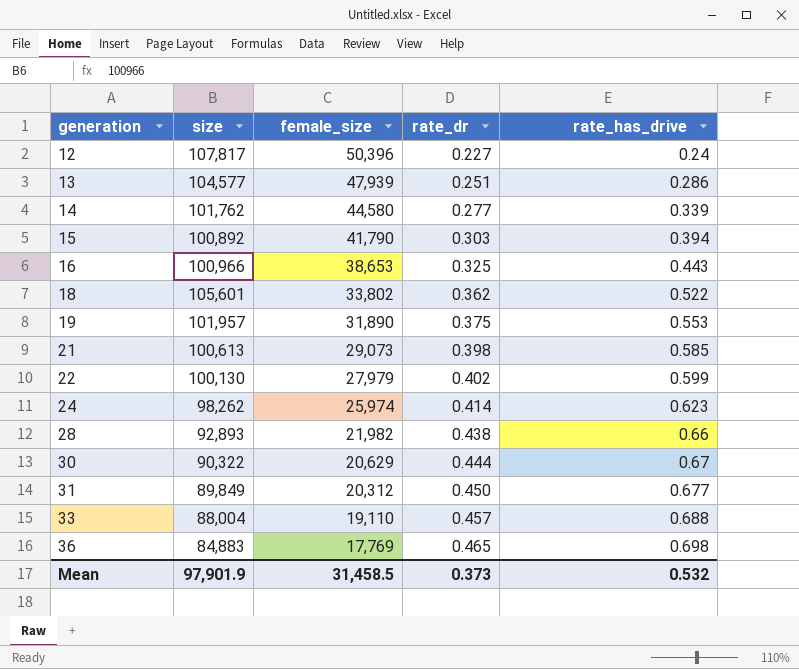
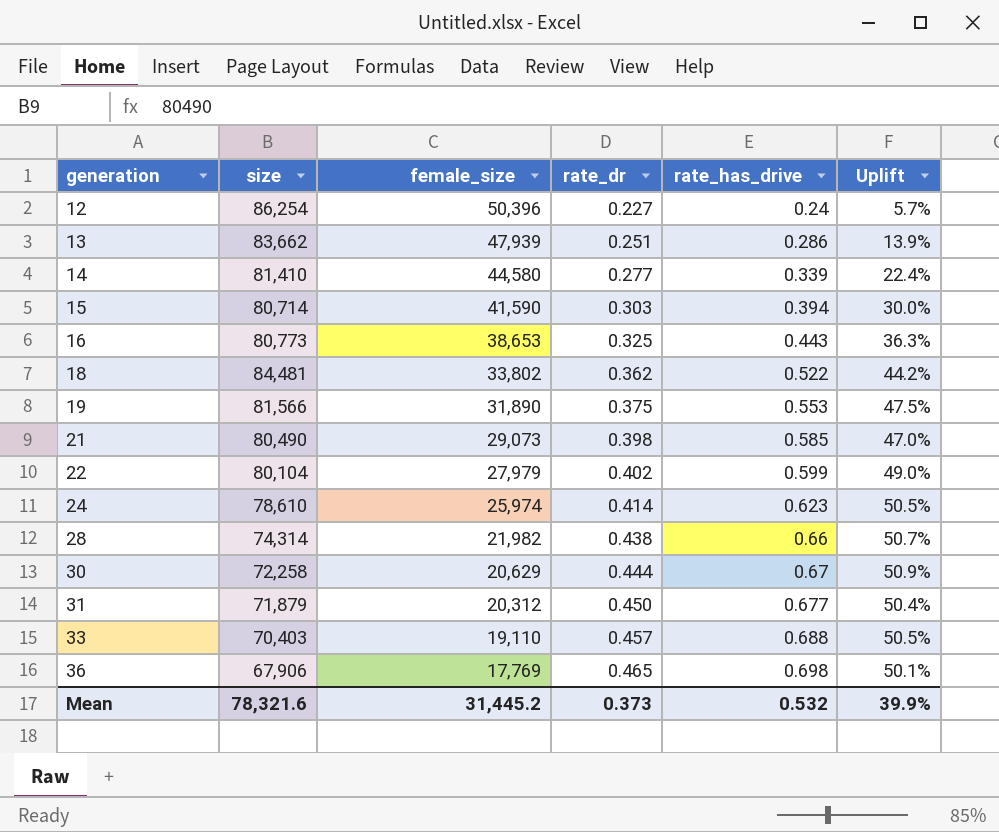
column Uplift | formula: none -> ([rate_has_drive] - [rate_dr]) / [rate_dr]
12 | size: 107,817 -> 86,254
13 | size: 104,577 -> 83,662
14 | size: 101,762 -> 81,410
15 | size: 100,892 -> 80,714
15 | female_size: 41,790 -> 41,590
16 | size: 100,966 -> 80,773
18 | size: 105,601 -> 84,481
19 | size: 101,957 -> 81,566
21 | size: 100,613 -> 80,490
22 | size: 100,130 -> 80,104
24 | size: 98,262 -> 78,610
28 | size: 92,893 -> 74,314
30 | size: 90,322 -> 72,258
31 | size: 89,849 -> 71,879
33 | size: 88,004 -> 70,403
36 | size: 84,883 -> 67,906
Mean | size: 97,901.9 -> 78,321.6
Mean | female_size: 31,458.5 -> 31,445.2

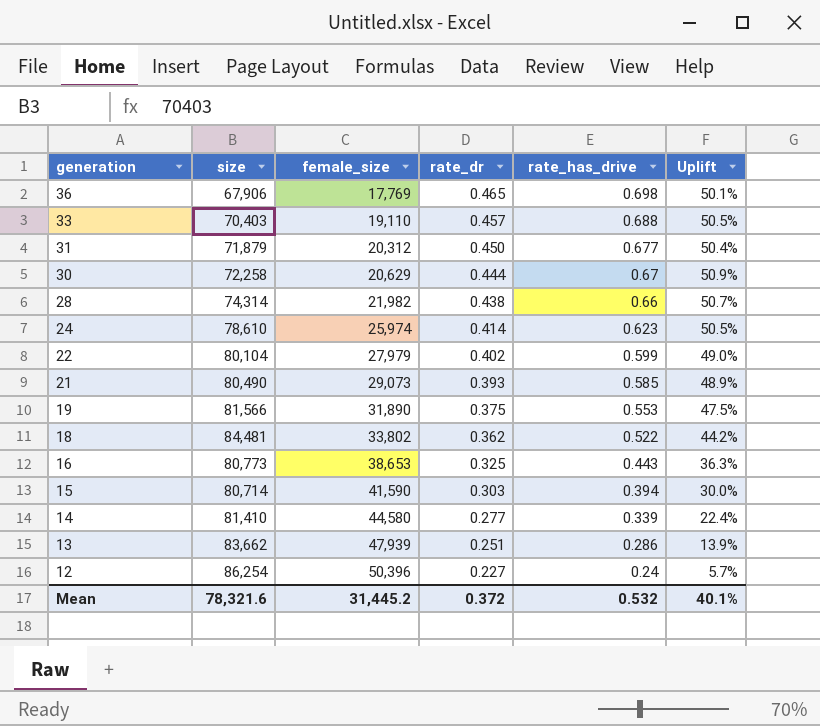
row order: generation ascending -> generation descending
21 | rate_dr: 0.398 -> 0.393
21 | Uplift: 47.0% -> 48.9%
Mean | rate_dr: 0.373 -> 0.372
Mean | Uplift: 39.9% -> 40.1%

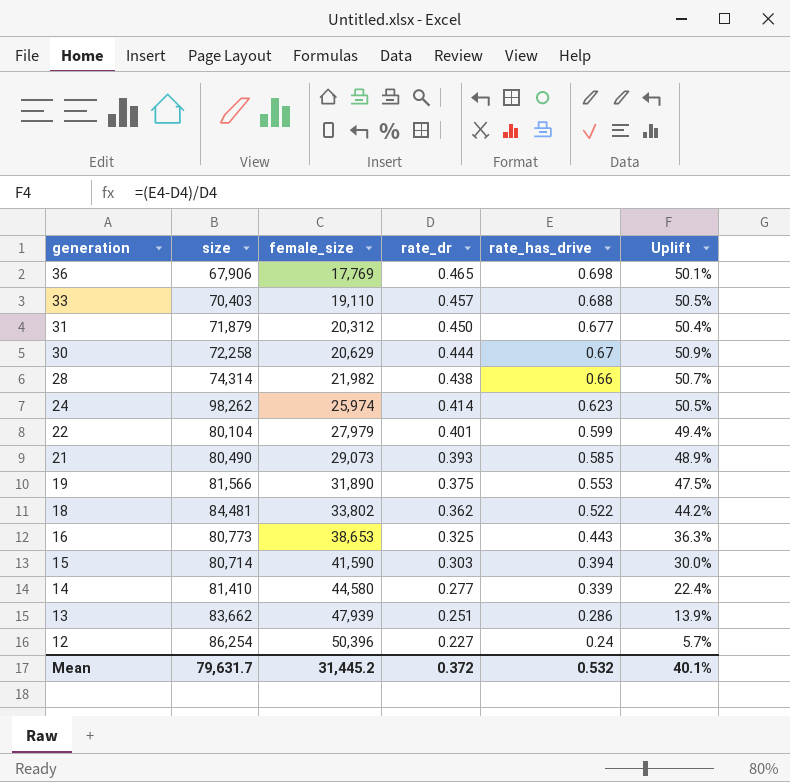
24 | size: 78,610 -> 98,262
22 | rate_dr: 0.402 -> 0.401
22 | Uplift: 49.0% -> 49.4%
Mean | size: 78,321.6 -> 79,631.7

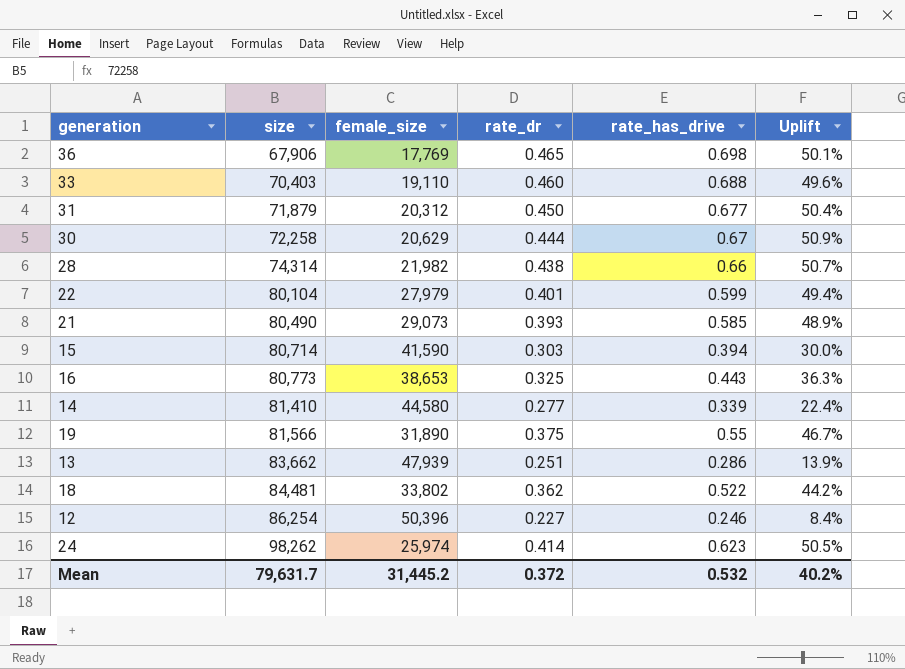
row order: generation descending -> size ascending
33 | rate_dr: 0.457 -> 0.460
33 | Uplift: 50.5% -> 49.6%
19 | rate_has_drive: 0.553 -> 0.55
19 | Uplift: 47.5% -> 46.7%
12 | rate_has_drive: 0.24 -> 0.246
12 | Uplift: 5.7% -> 8.4%
Mean | Uplift: 40.1% -> 40.2%

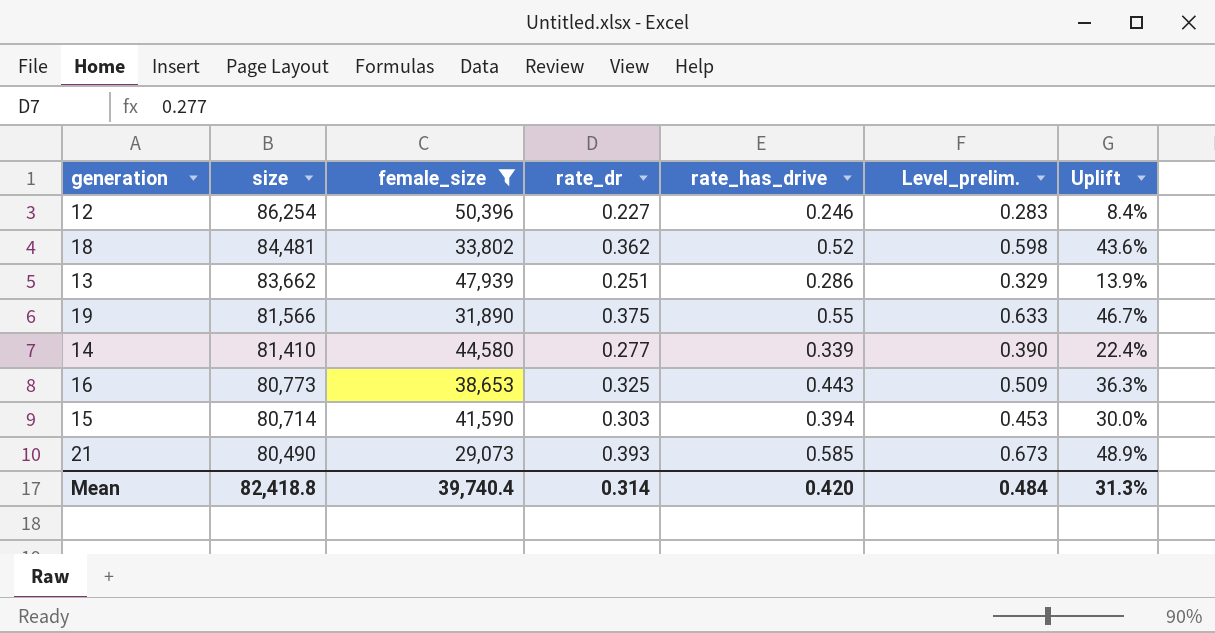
filter: none -> female_size >= 29,073
row order: size ascending -> size descending
column Level_prelim. | formula: none -> [rate_has_drive] * 1.15
18 | rate_has_drive: 0.522 -> 0.52
18 | Uplift: 44.2% -> 43.6%
Mean | size: 79,631.7 -> 82,418.8
Mean | female_size: 31,445.2 -> 39,740.4
Mean | rate_dr: 0.372 -> 0.314
Mean | rate_has_drive: 0.532 -> 0.420
Mean | Uplift: 40.2% -> 31.3%

